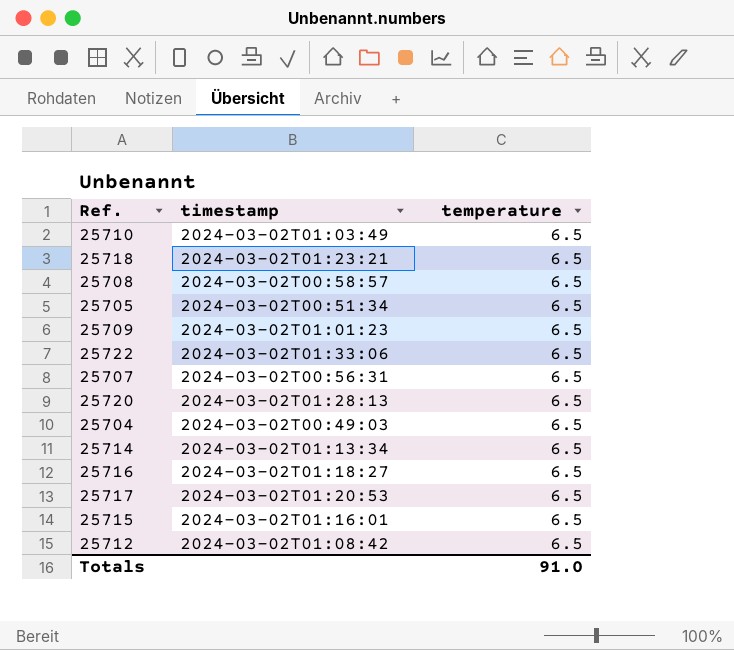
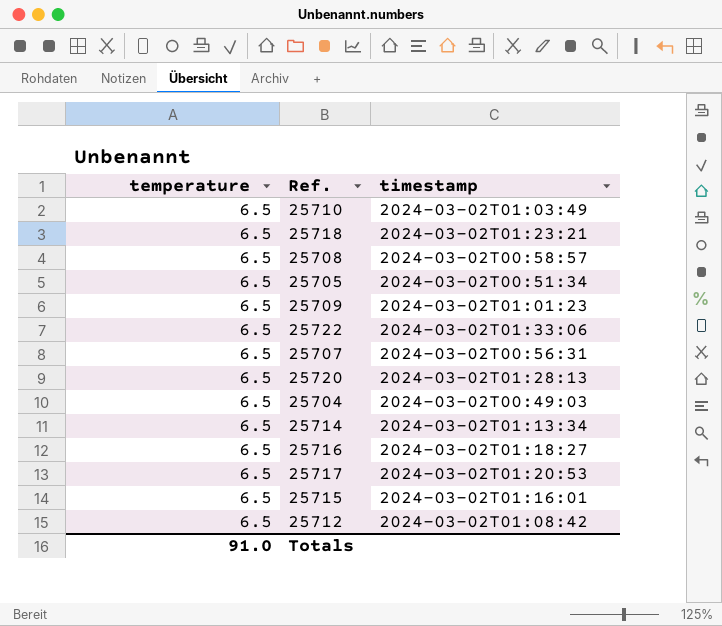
column temperature | position: 3 -> 1

